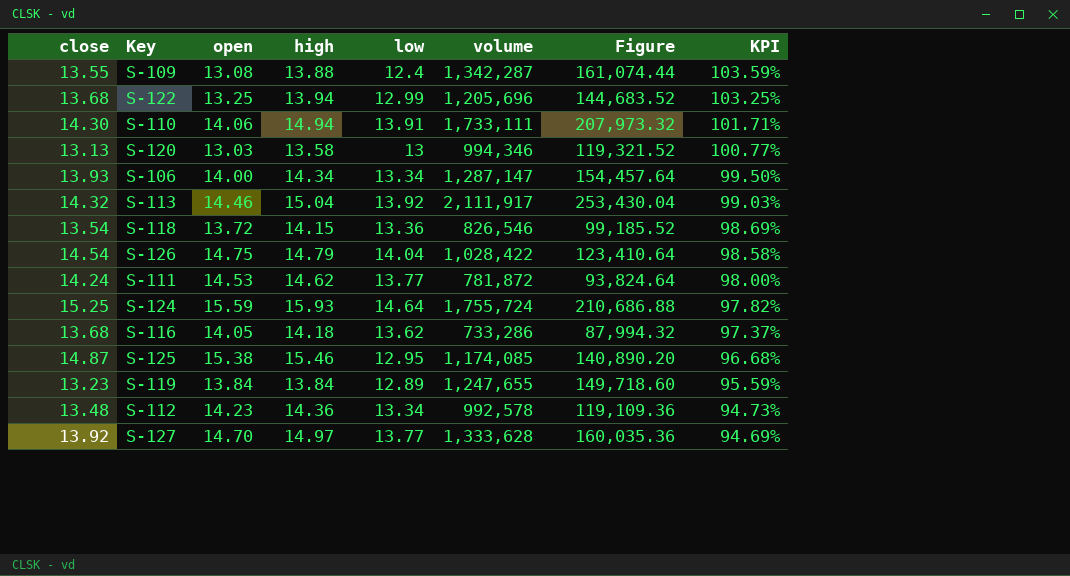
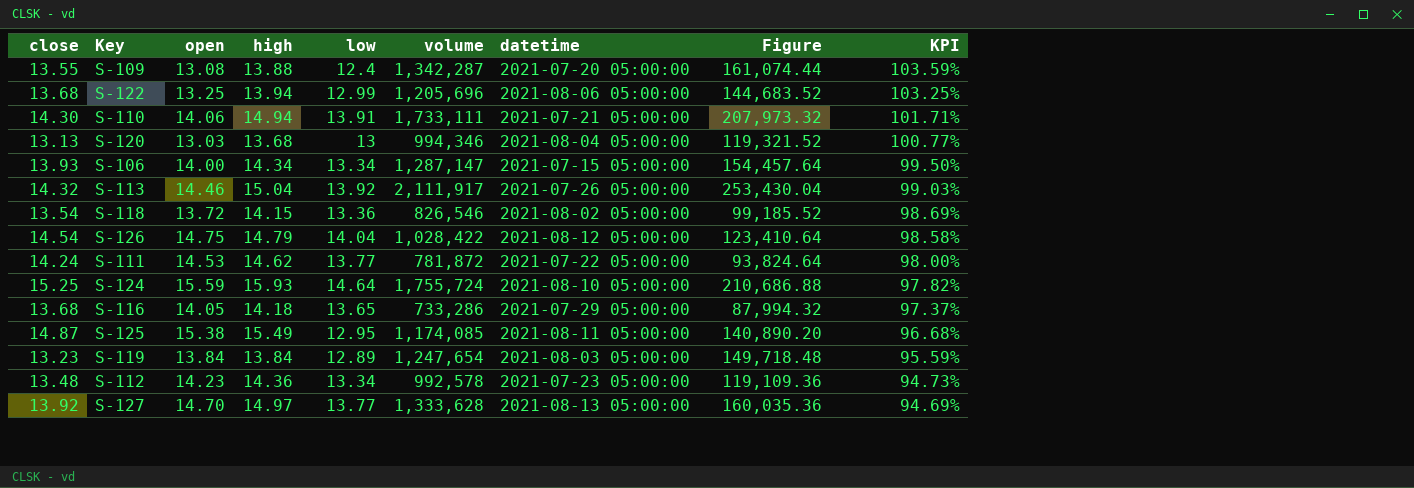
column datetime | position: none -> 7
S-120 | high: 13.58 -> 13.68
S-116 | low: 13.62 -> 13.65
S-125 | high: 15.46 -> 15.49
S-119 | volume: 1,247,655 -> 1,247,654
S-119 | Figure: 149,718.60 -> 149,718.48

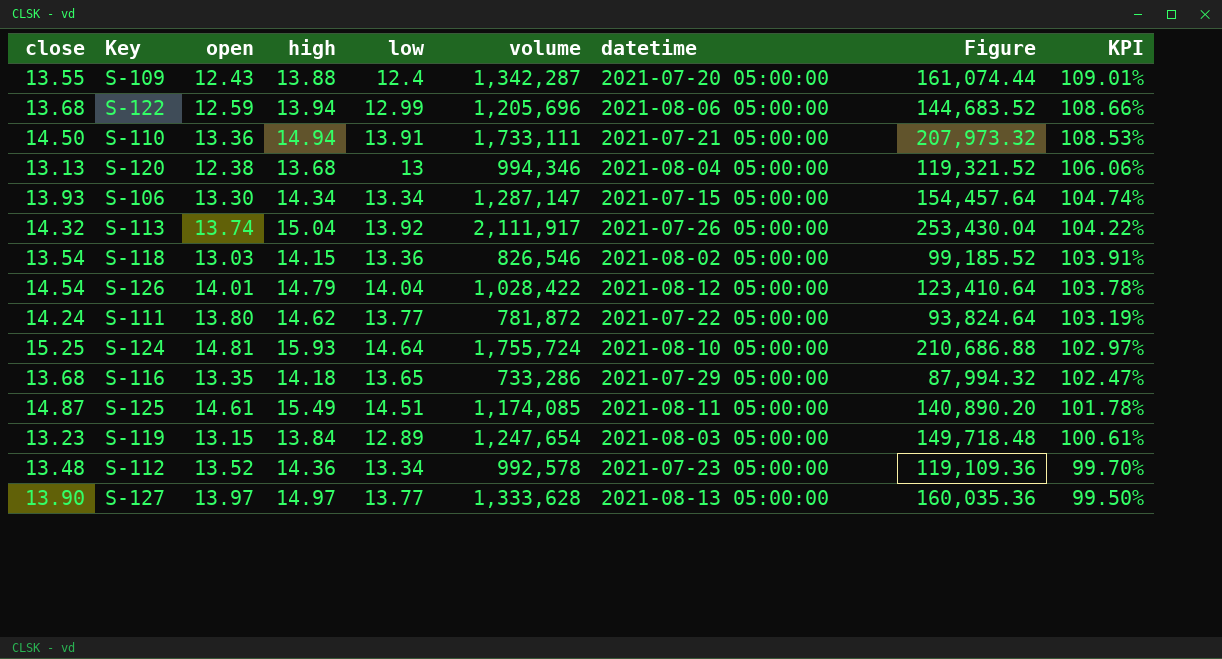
S-109 | open: 13.08 -> 12.43
S-109 | KPI: 103.59% -> 109.01%
S-122 | open: 13.25 -> 12.59
S-122 | KPI: 103.25% -> 108.66%
S-110 | close: 14.30 -> 14.50
S-110 | open: 14.06 -> 13.36
S-110 | KPI: 101.71% -> 108.53%
S-120 | open: 13.03 -> 12.38
S-120 | KPI: 100.77% -> 106.06%
S-106 | open: 14.00 -> 13.30
S-106 | KPI: 99.50% -> 104.74%
S-113 | open: 14.46 -> 13.74
S-113 | KPI: 99.03% -> 104.22%
S-118 | open: 13.72 -> 13.03
S-118 | KPI: 98.69% -> 103.91%
S-126 | open: 14.75 -> 14.01
S-126 | KPI: 98.58% -> 103.78%
S-111 | open: 14.53 -> 13.80
S-111 | KPI: 98.00% -> 103.19%
S-124 | open: 15.59 -> 14.81
S-124 | KPI: 97.82% -> 102.97%
S-116 | open: 14.05 -> 13.35
S-116 | KPI: 97.37% -> 102.47%
S-125 | open: 15.38 -> 14.61
S-125 | low: 12.95 -> 14.51
S-125 | KPI: 96.68% -> 101.78%
S-119 | open: 13.84 -> 13.15
S-119 | KPI: 95.59% -> 100.61%
S-112 | open: 14.23 -> 13.52
S-112 | KPI: 94.73% -> 99.70%
S-127 | close: 13.92 -> 13.90
S-127 | open: 14.70 -> 13.97
S-127 | KPI: 94.69% -> 99.50%

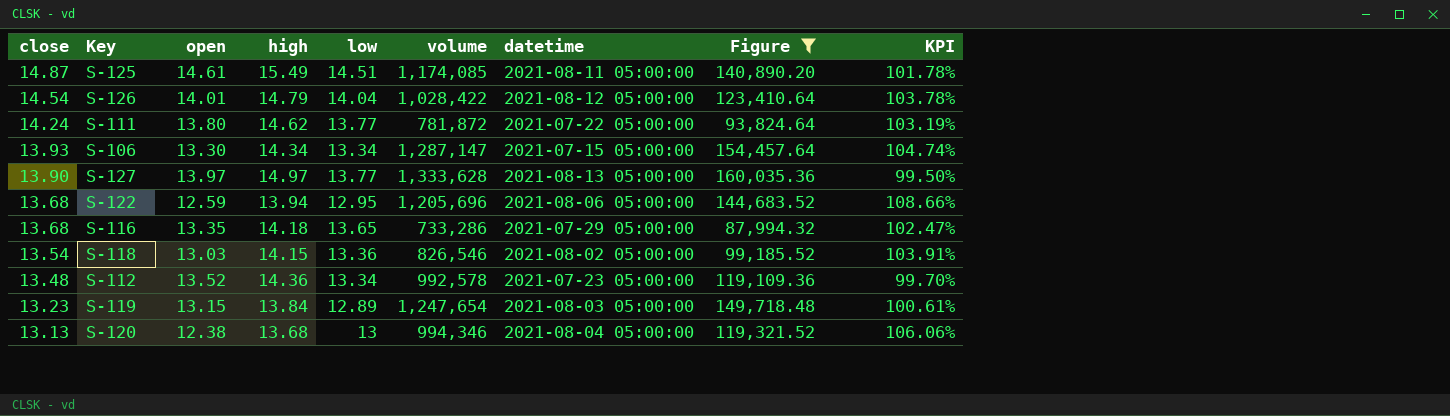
filter: none -> Figure <= 160,035.36
row order: KPI descending -> close descending
S-122 | low: 12.99 -> 12.95

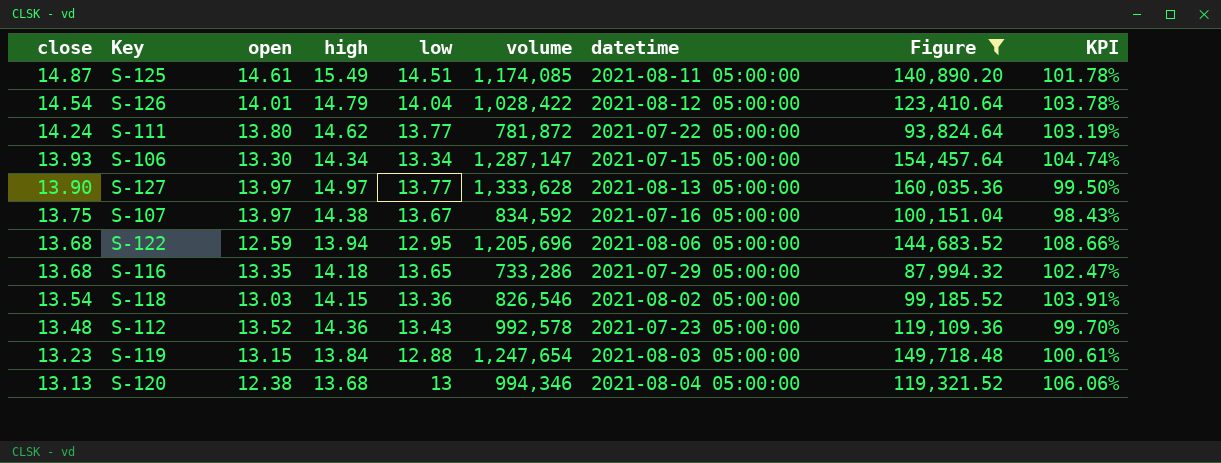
row S-107: none -> 13.75 | 13.97 | 14.38 | 13.67 | 834,592 | 2021-07-16 05:00:00 | 100,151.04 | 98.43%
S-112 | low: 13.34 -> 13.43
S-119 | low: 12.89 -> 12.88

